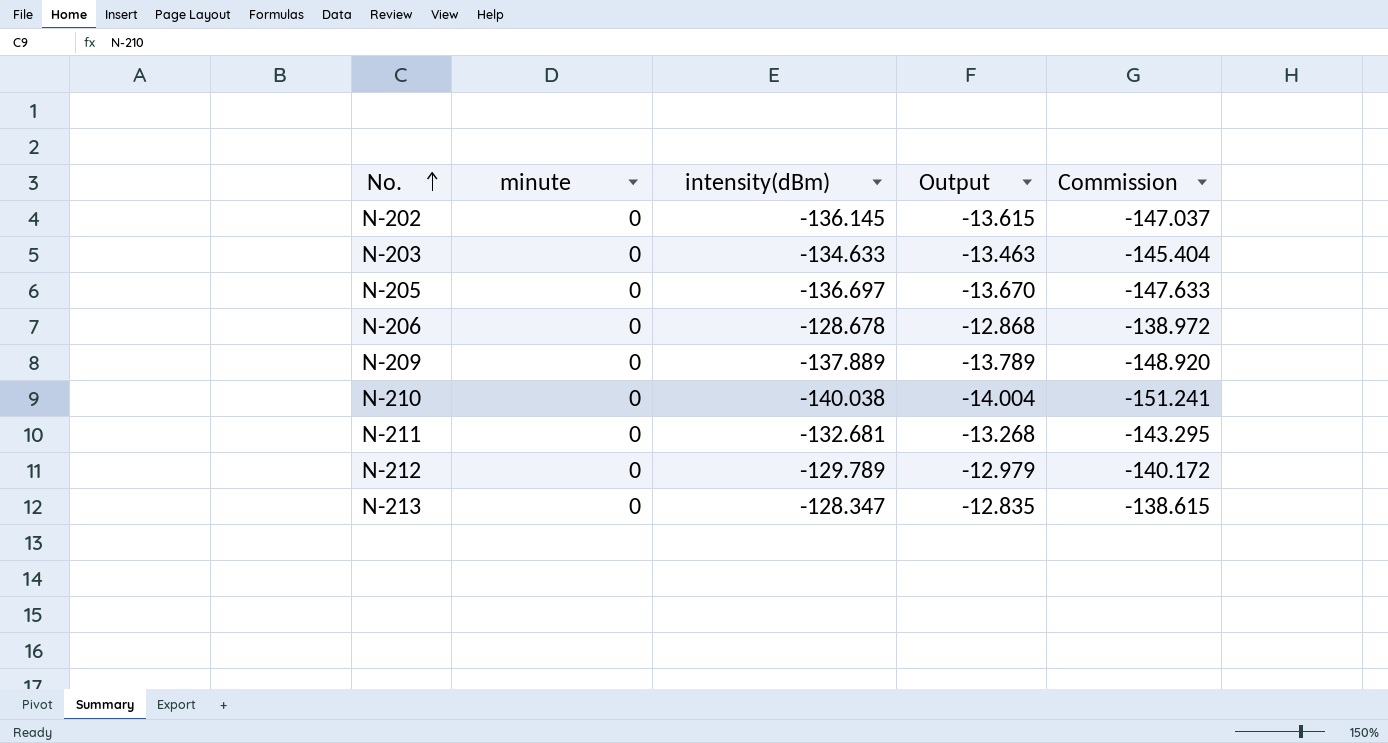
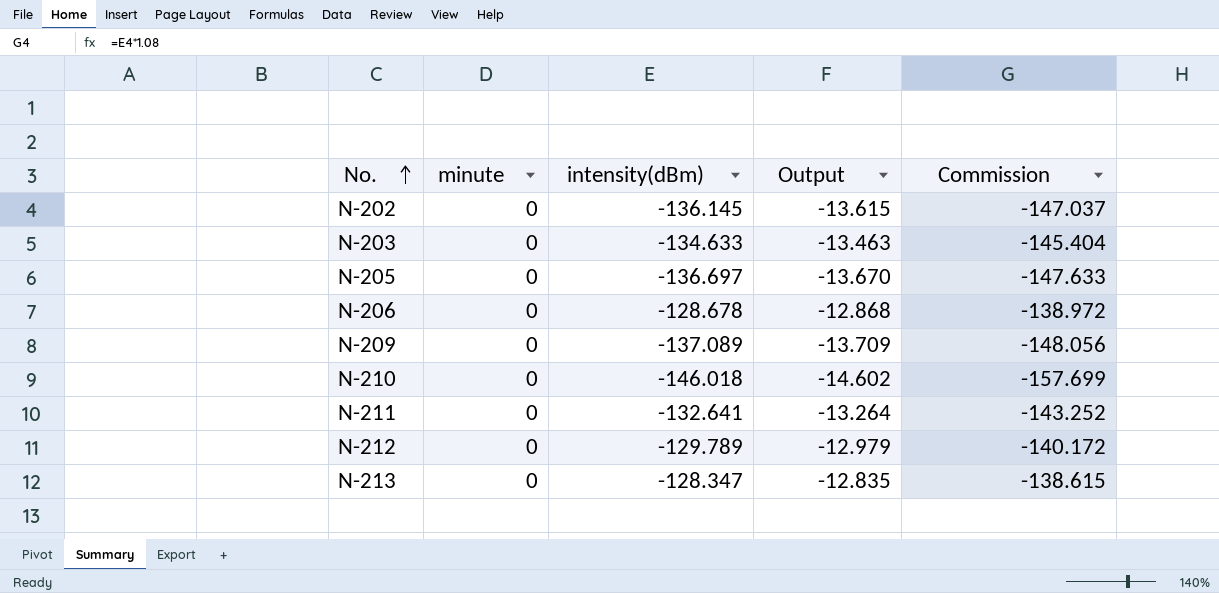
N-209 | intensity(dBm): -137.889 -> -137.089
N-209 | Output: -13.789 -> -13.709
N-209 | Commission: -148.920 -> -148.056
N-210 | intensity(dBm): -140.038 -> -146.018
N-210 | Output: -14.004 -> -14.602
N-210 | Commission: -151.241 -> -157.699
N-211 | intensity(dBm): -132.681 -> -132.641
N-211 | Output: -13.268 -> -13.264
N-211 | Commission: -143.295 -> -143.252

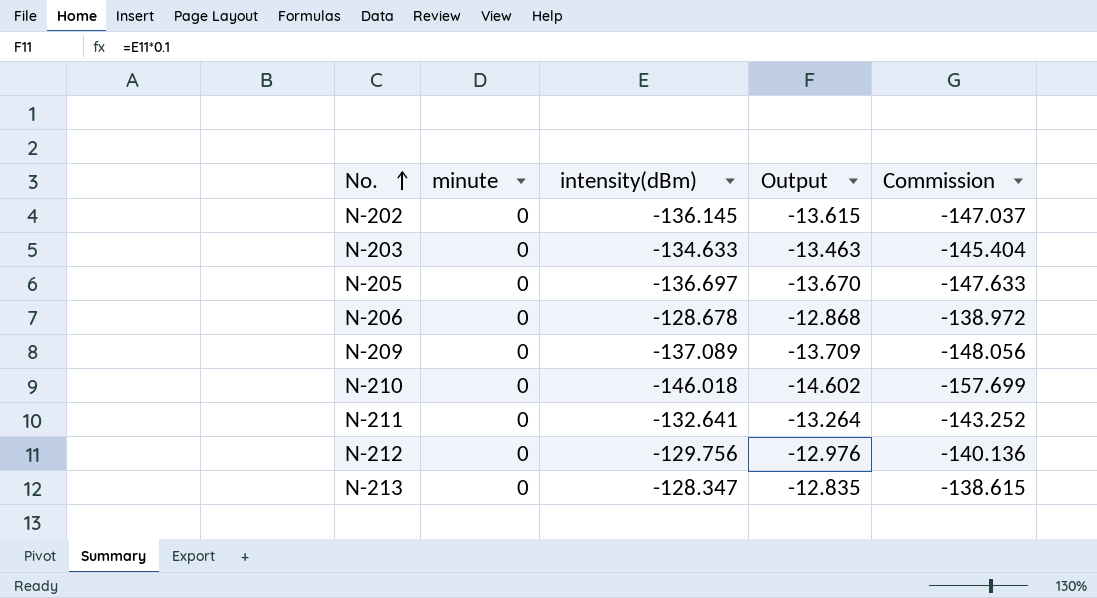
N-212 | intensity(dBm): -129.789 -> -129.756
N-212 | Output: -12.979 -> -12.976
N-212 | Commission: -140.172 -> -140.136

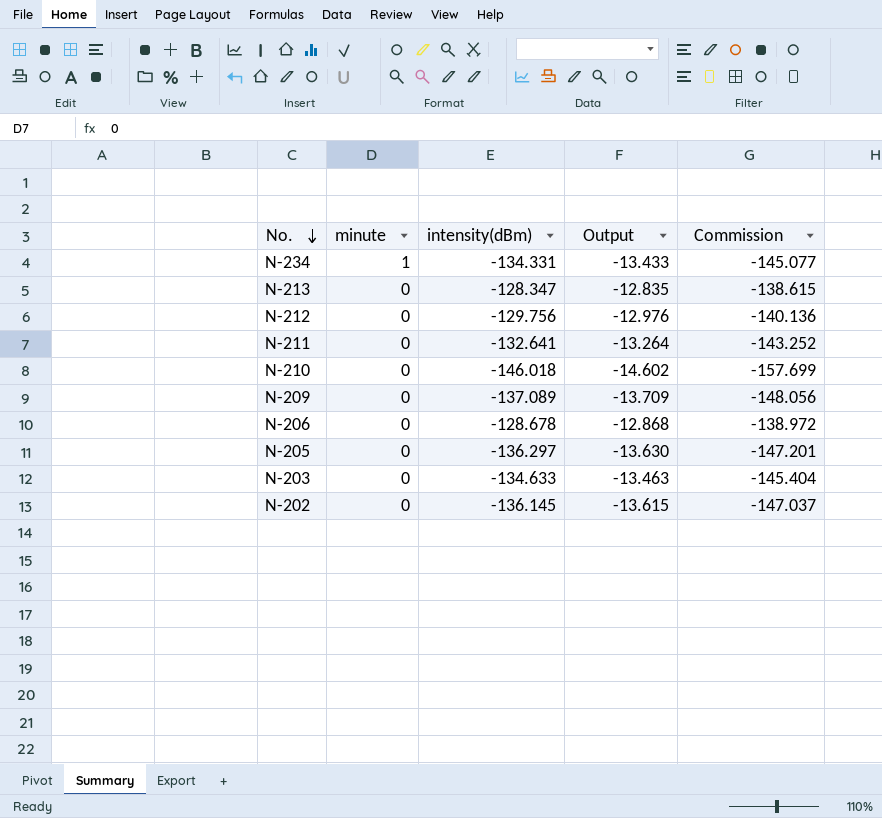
row order: No. ascending -> No. descending
row N-234: none -> 1 | -134.331 | -13.433 | -145.077
N-205 | intensity(dBm): -136.697 -> -136.297
N-205 | Output: -13.670 -> -13.630
N-205 | Commission: -147.633 -> -147.201

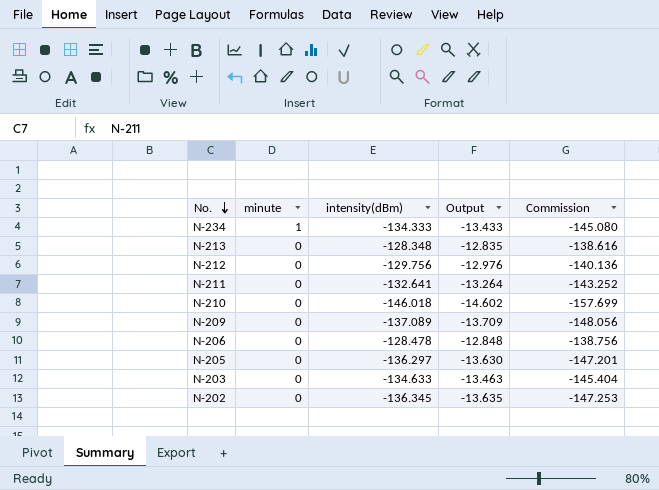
N-234 | intensity(dBm): -134.331 -> -134.333
N-234 | Commission: -145.077 -> -145.080
N-213 | intensity(dBm): -128.347 -> -128.348
N-213 | Commission: -138.615 -> -138.616
N-206 | intensity(dBm): -128.678 -> -128.478
N-206 | Output: -12.868 -> -12.848
N-206 | Commission: -138.972 -> -138.756
N-202 | intensity(dBm): -136.145 -> -136.345
N-202 | Output: -13.615 -> -13.635
N-202 | Commission: -147.037 -> -147.253

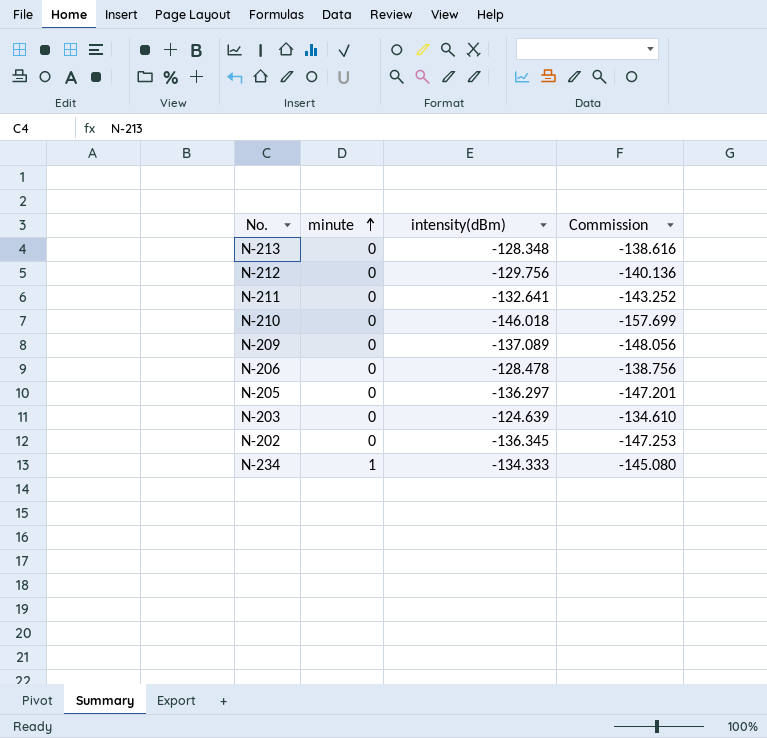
row order: No. descending -> minute ascending
column Output | formula: [intensity(dBm)] * 0.1 -> none
N-203 | intensity(dBm): -134.633 -> -124.639
N-203 | Commission: -145.404 -> -134.610

